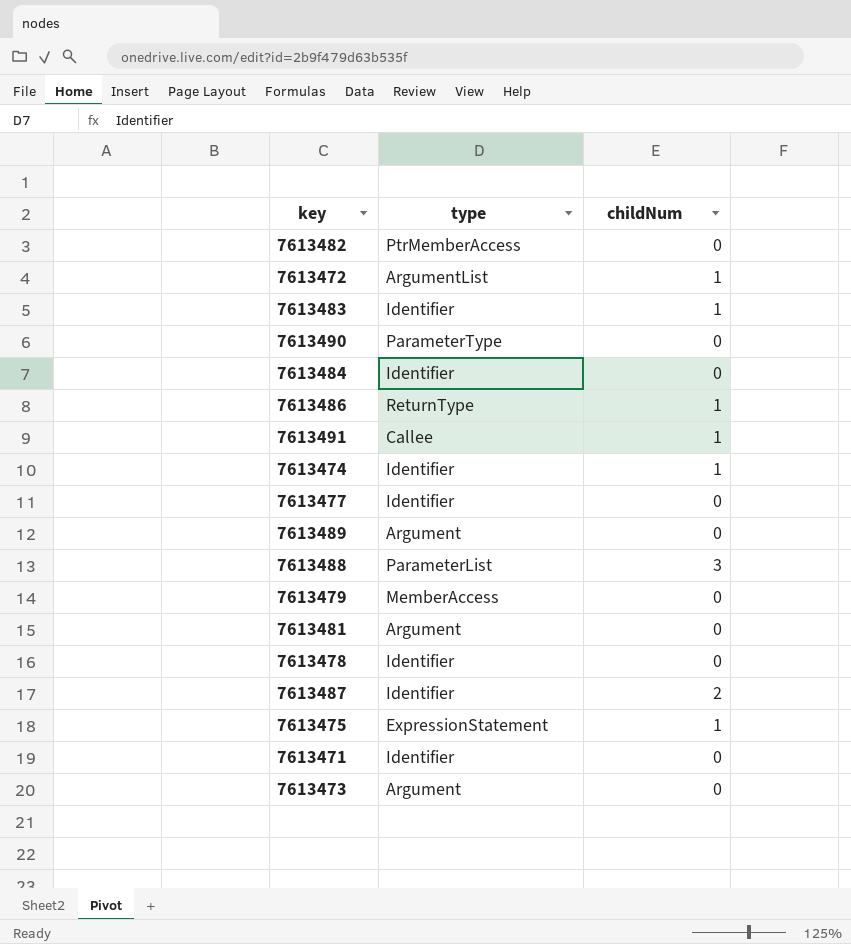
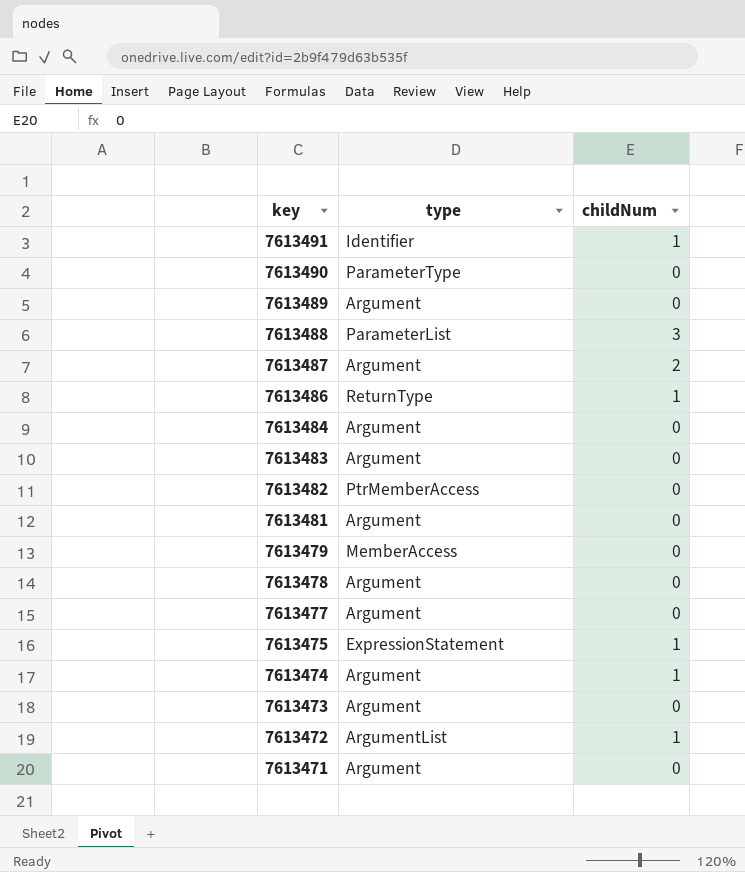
row order: none -> key descending
7613491 | type: Callee -> Identifier
7613487 | type: Identifier -> Argument
7613484 | type: Identifier -> Argument
7613483 | type: Identifier -> Argument
7613483 | childNum: 1 -> 0
7613478 | type: Identifier -> Argument
7613477 | type: Identifier -> Argument
7613474 | type: Identifier -> Argument
7613471 | type: Identifier -> Argument

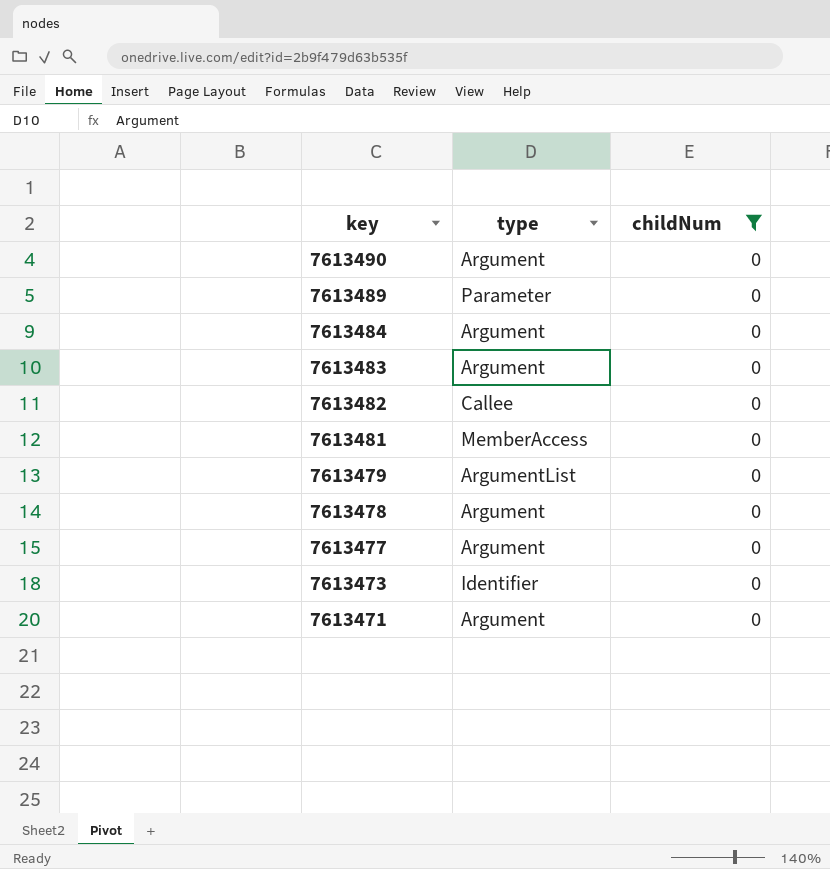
filter: none -> childNum = 0
7613490 | type: ParameterType -> Argument
7613489 | type: Argument -> Parameter
7613482 | type: PtrMemberAccess -> Callee
7613481 | type: Argument -> MemberAccess
7613479 | type: MemberAccess -> ArgumentList
7613473 | type: Argument -> Identifier

